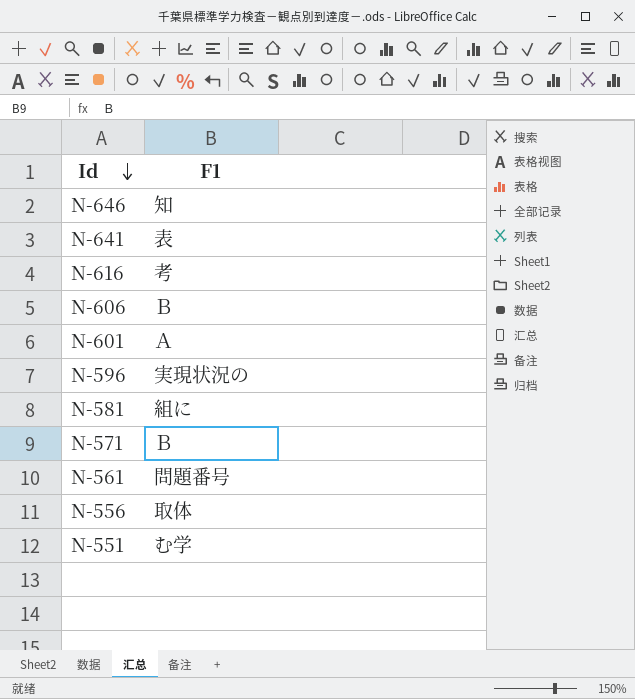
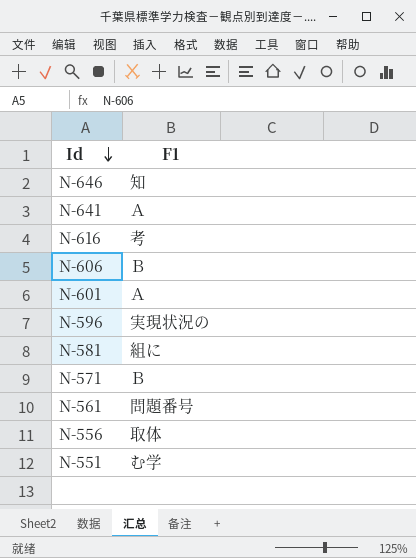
N-641 | F1: 表 -> Ａ

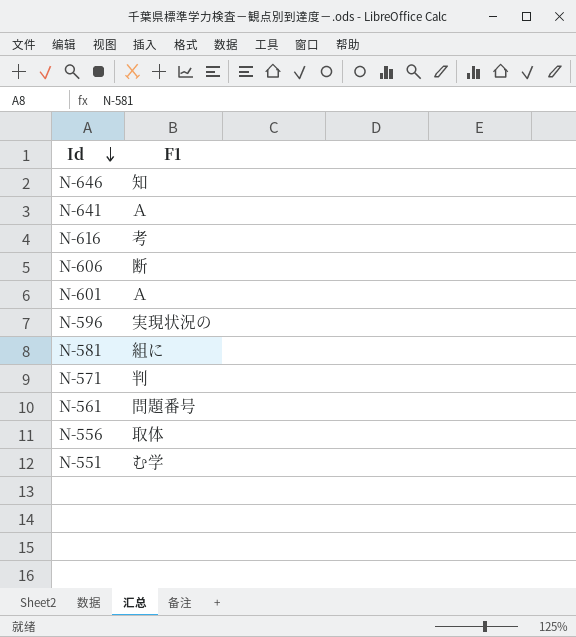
N-606 | F1: Ｂ -> 断
N-571 | F1: Ｂ -> 判

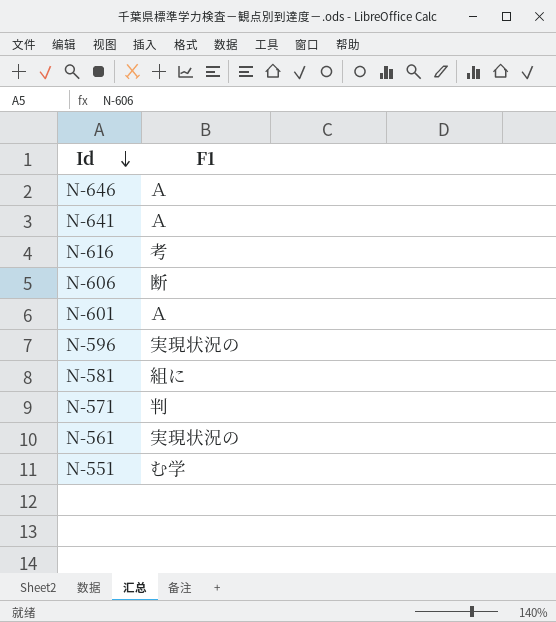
row N-556: 取体 -> none
N-646 | F1: 知 -> Ａ
N-561 | F1: 問題番号 -> 実現状況の

